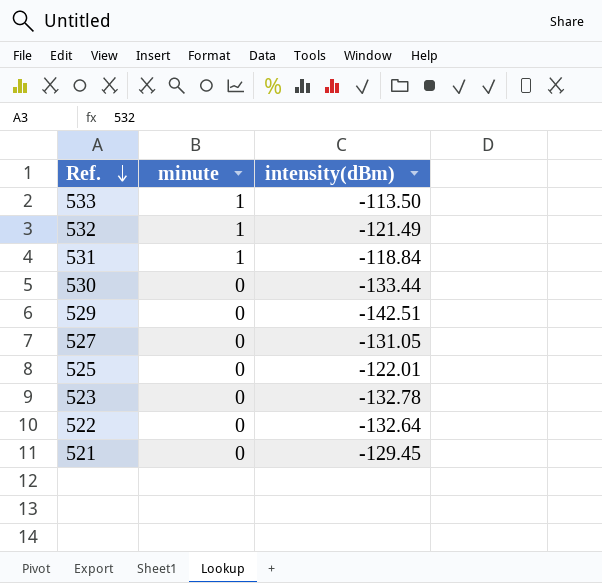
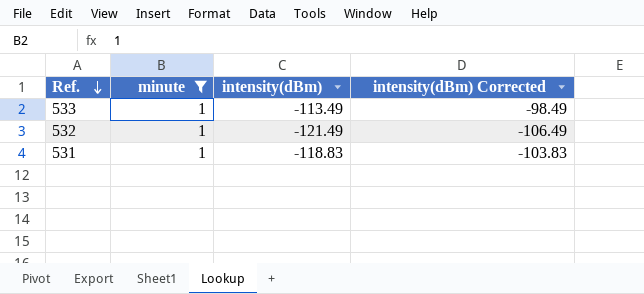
filter: none -> minute = 1
column intensity(dBm) Corrected | formula: none -> [intensity(dBm)] + 15
533 | intensity(dBm): -113.50 -> -113.49
531 | intensity(dBm): -118.84 -> -118.83

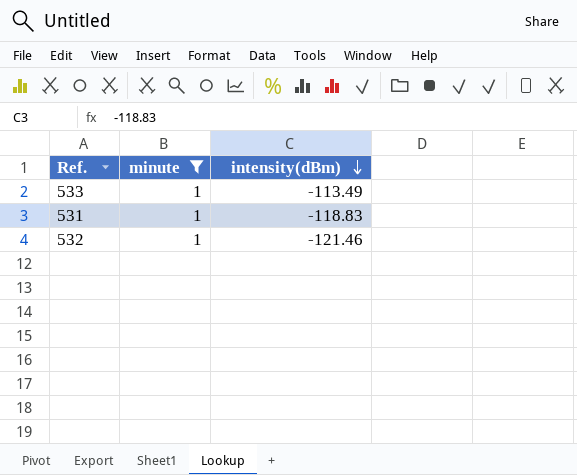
row order: Ref. descending -> intensity(dBm) descending
column intensity(dBm) Corrected | formula: [intensity(dBm)] + 15 -> none
532 | intensity(dBm): -121.49 -> -121.46

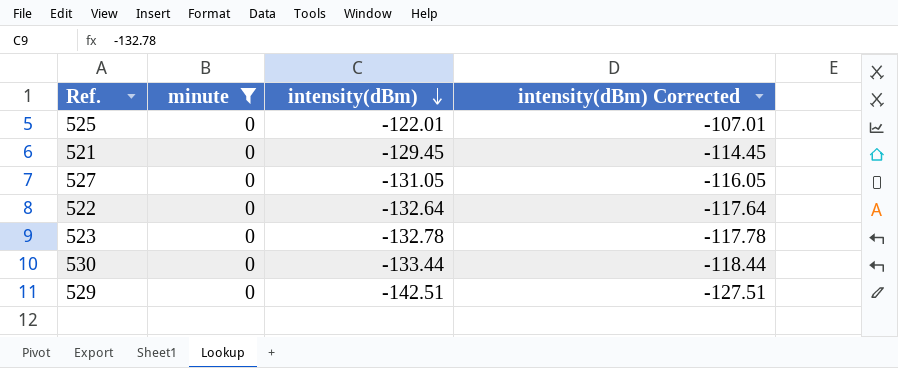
filter: minute = 1 -> minute = 0
column intensity(dBm) Corrected | formula: none -> [intensity(dBm)] + 15

